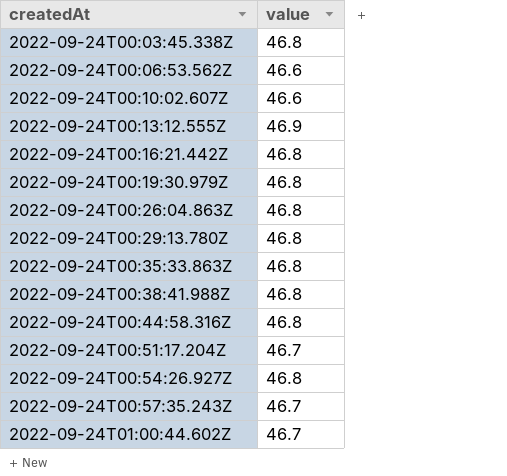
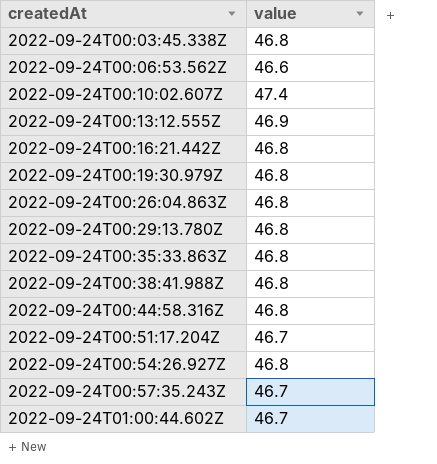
2022-09-24T00:10:02.607Z | value: 46.6 -> 47.4

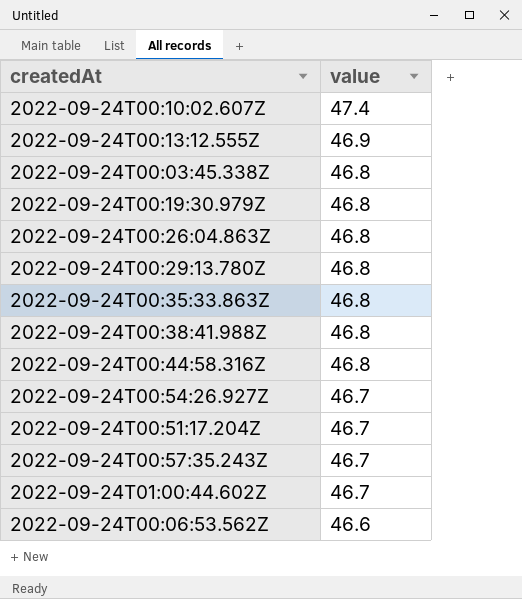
row order: createdAt ascending -> value descending
row 2022-09-24T00:16:21.442Z: 46.8 -> none
2022-09-24T00:54:26.927Z | value: 46.8 -> 46.7

